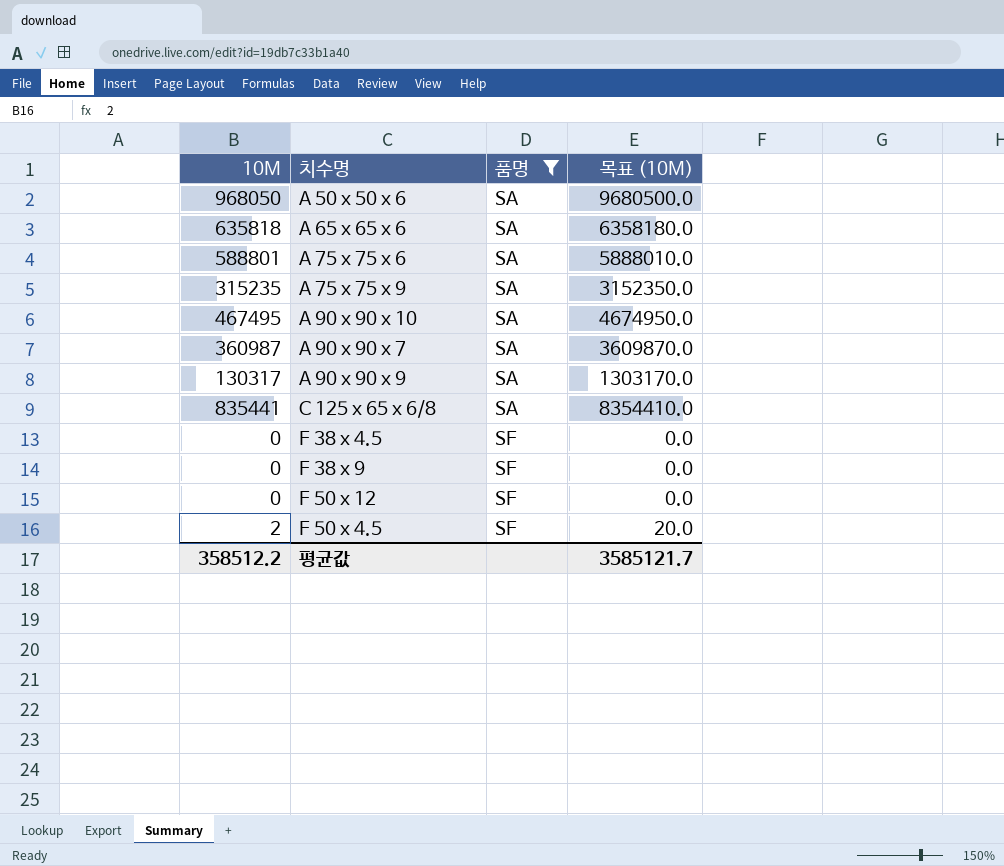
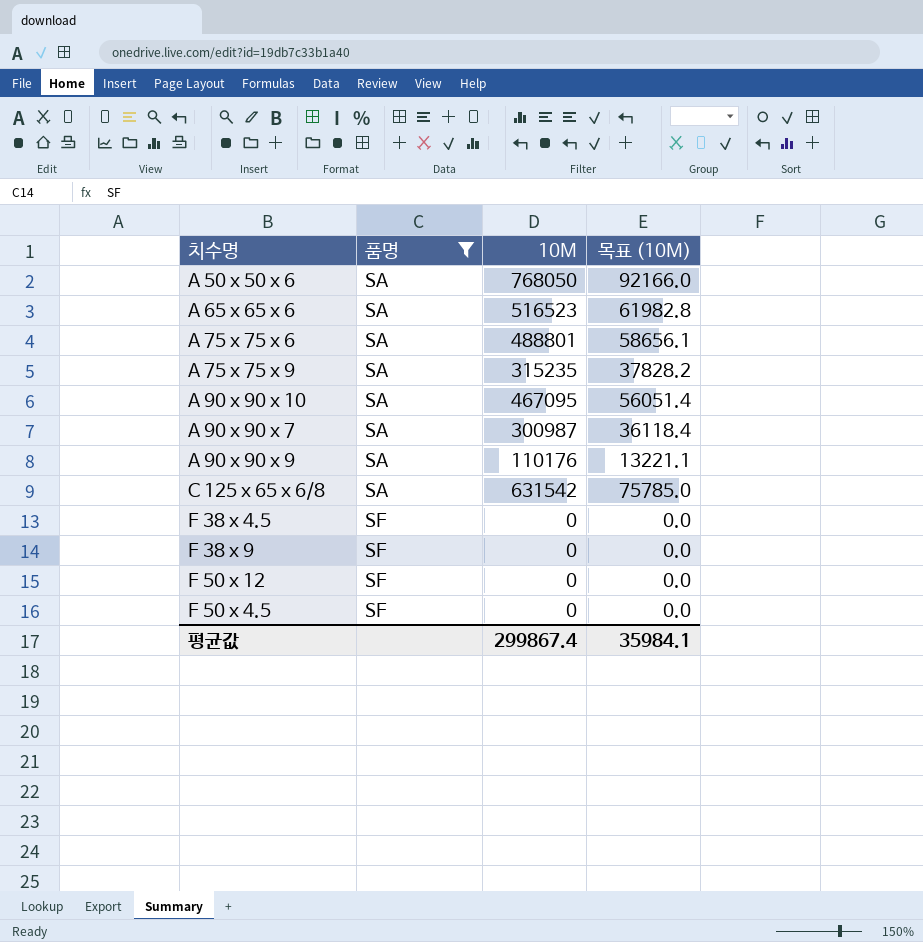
column 10M | position: 1 -> 3
column 목표 (10M) | formula: [10M] * 10 -> [10M] * 0.12
A 50 x 50 x 6 | 10M: 968050 -> 768050
A 65 x 65 x 6 | 10M: 635818 -> 516523
A 75 x 75 x 6 | 10M: 588801 -> 488801
A 90 x 90 x 10 | 10M: 467495 -> 467095
A 90 x 90 x 7 | 10M: 360987 -> 300987
A 90 x 90 x 9 | 10M: 130317 -> 110176
C 125 x 65 x 6/8 | 10M: 835441 -> 631542
F 50 x 4.5 | 10M: 2 -> 0
평균값 | 10M: 358512.2 -> 299867.4
평균값 | 목표 (10M): 3585121.7 -> 35984.1

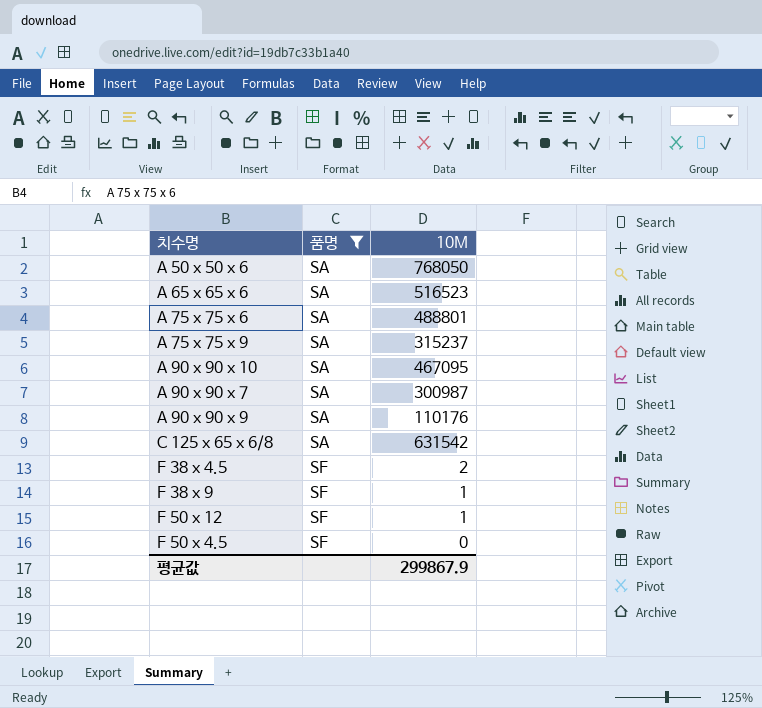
column 목표 (10M) | formula: [10M] * 0.12 -> none
A 75 x 75 x 9 | 10M: 315235 -> 315237
F 38 x 4.5 | 10M: 0 -> 2
F 38 x 9 | 10M: 0 -> 1
F 50 x 12 | 10M: 0 -> 1
평균값 | 10M: 299867.4 -> 299867.9

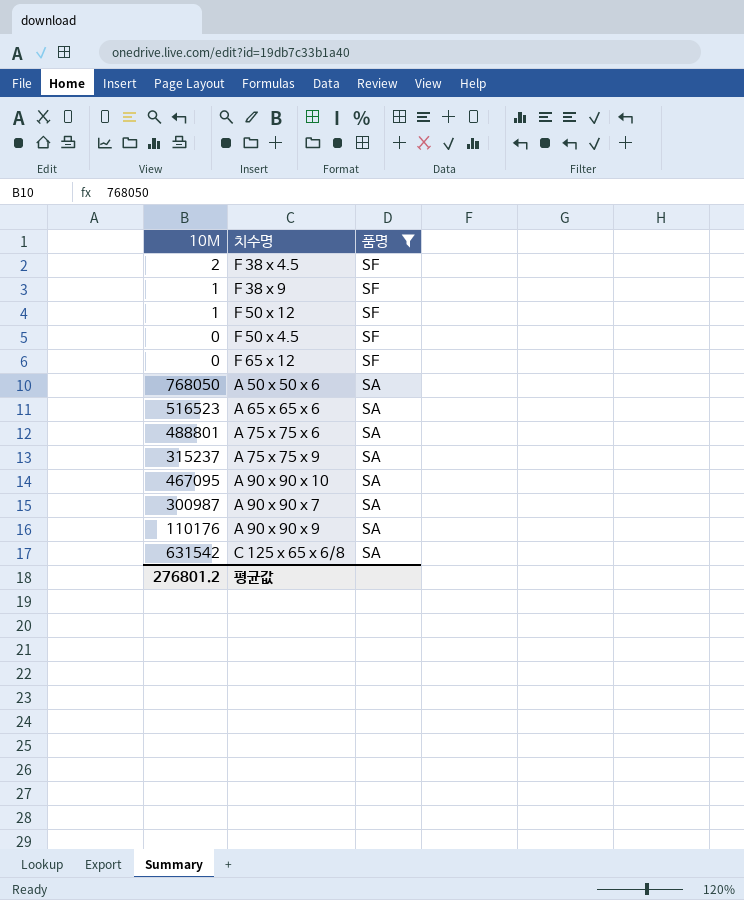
row order: 품명 ascending -> 품명 descending
column 10M | position: 3 -> 1
row F 65 x 12: none -> 0 | SF
평균값 | 10M: 299867.9 -> 276801.2

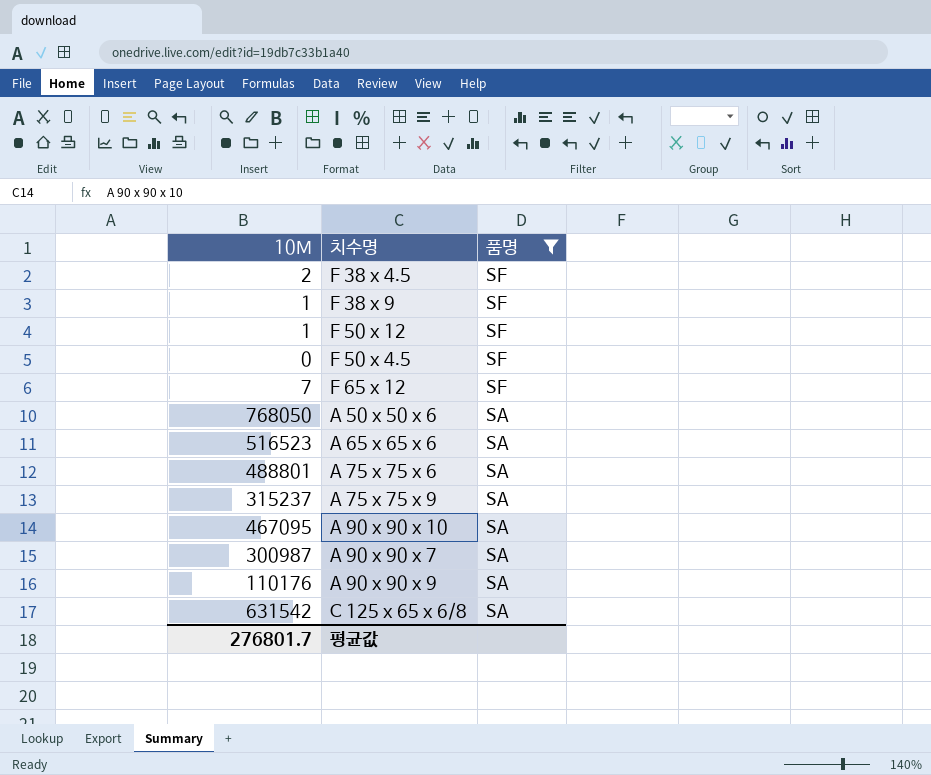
F 65 x 12 | 10M: 0 -> 7
평균값 | 10M: 276801.2 -> 276801.7

